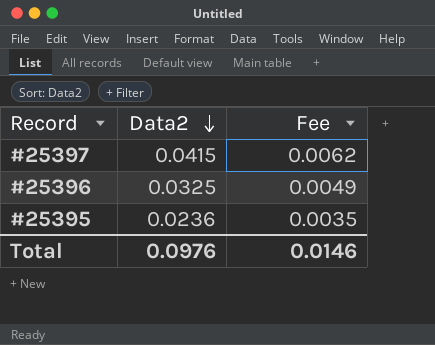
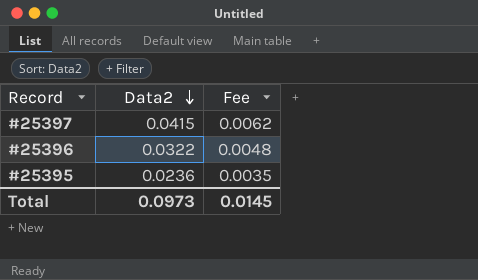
#25396 | Data2: 0.0325 -> 0.0322
#25396 | Fee: 0.0049 -> 0.0048
Total | Data2: 0.0976 -> 0.0973
Total | Fee: 0.0146 -> 0.0145

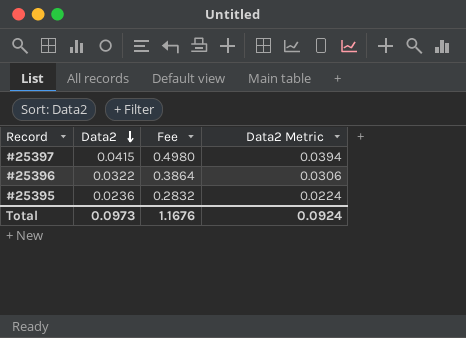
column Fee | formula: [Data2] * 0.15 -> [Data2] * 12
column Data2 Metric | formula: none -> [Data2] * 0.95
Total | Fee: 0.0145 -> 1.1676

